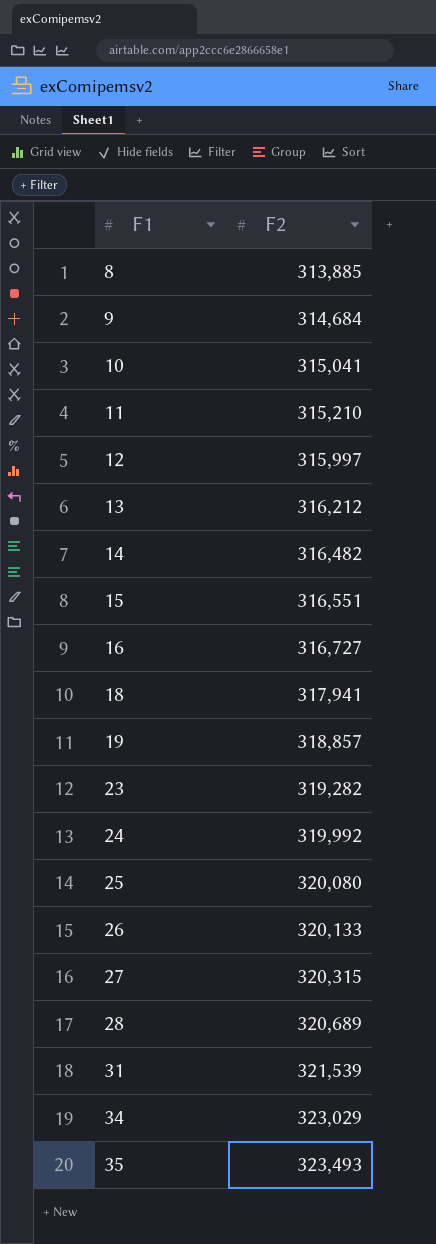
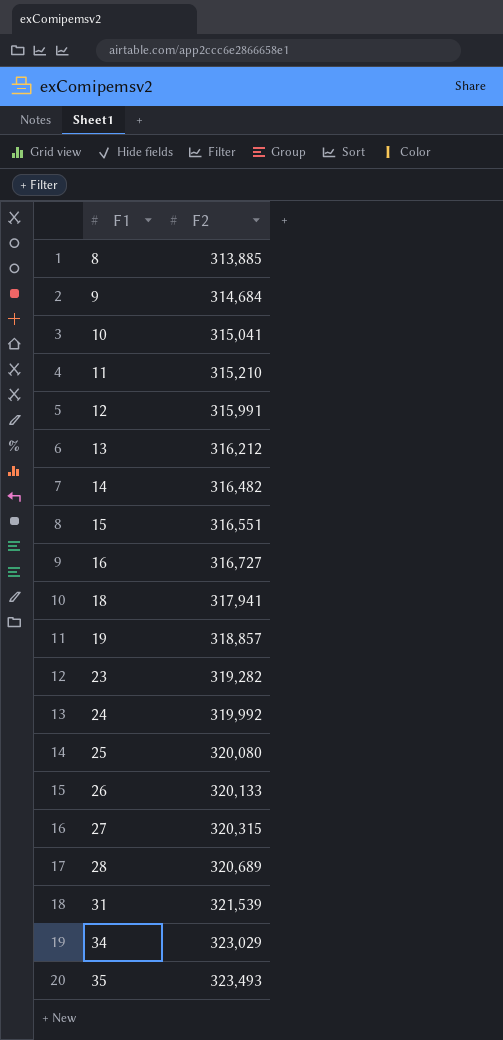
12 | F2: 315,997 -> 315,991

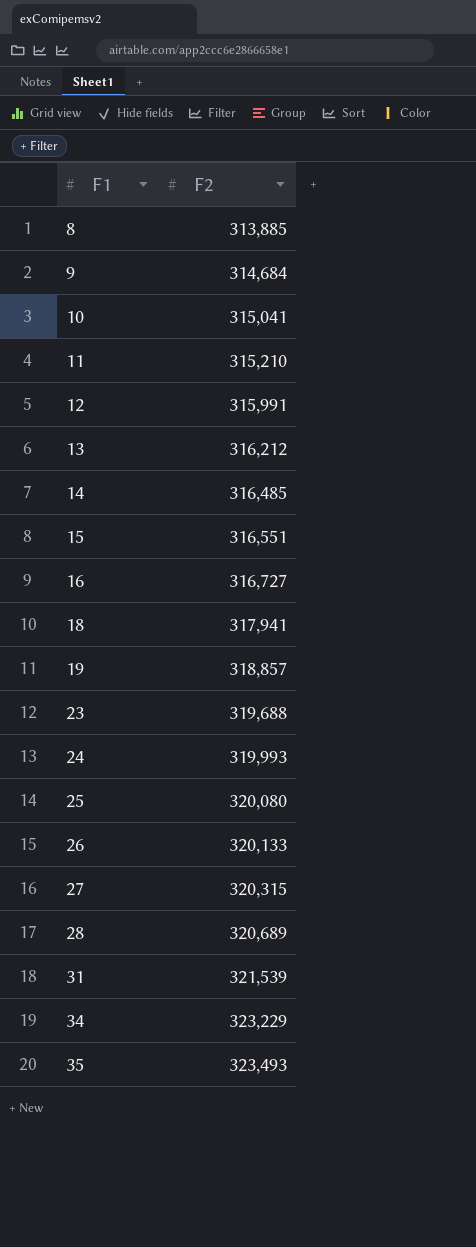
14 | F2: 316,482 -> 316,485
23 | F2: 319,282 -> 319,688
24 | F2: 319,992 -> 319,993
34 | F2: 323,029 -> 323,229

